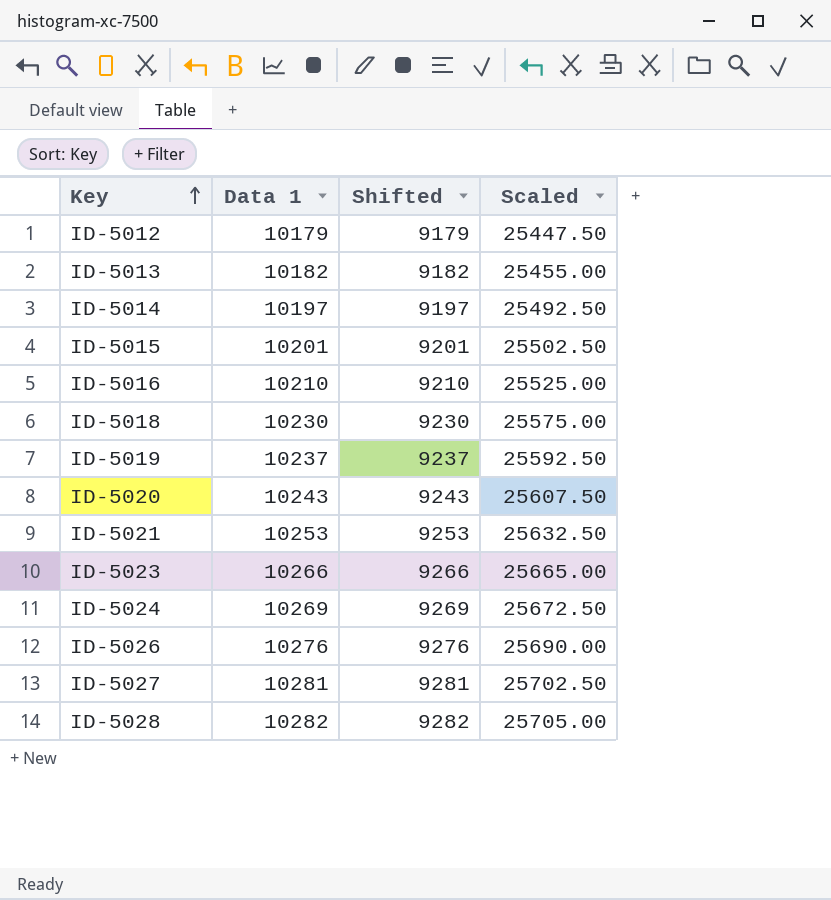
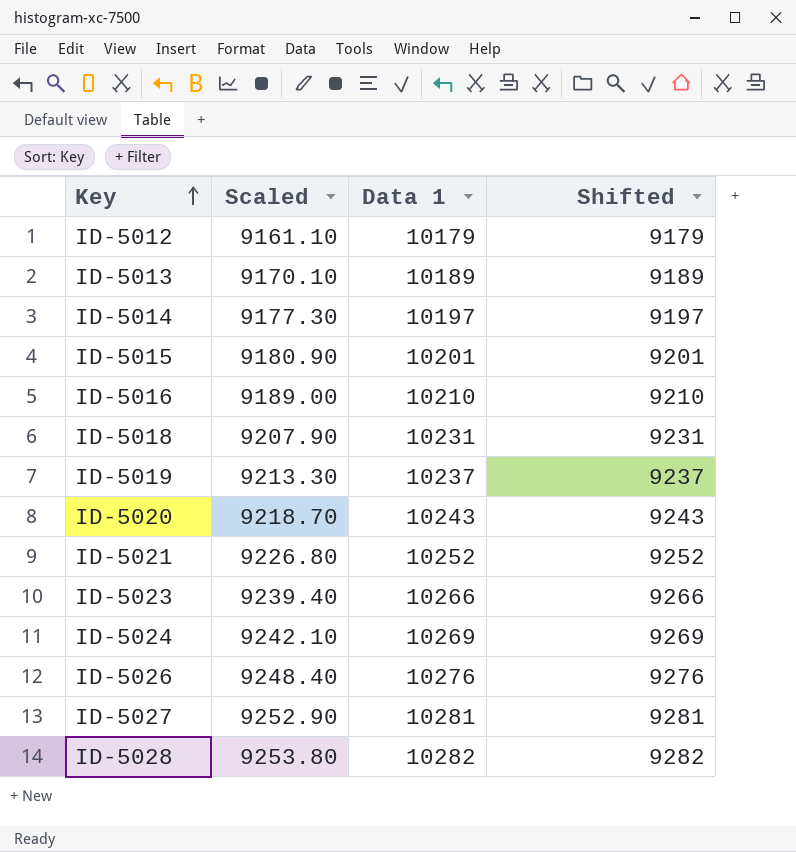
column Scaled | formula: [Data 1] * 2.5 -> [Data 1] * 0.9
column Scaled | position: 4 -> 2
ID-5013 | Data 1: 10182 -> 10189
ID-5013 | Shifted: 9182 -> 9189
ID-5018 | Data 1: 10230 -> 10231
ID-5018 | Shifted: 9230 -> 9231
ID-5021 | Data 1: 10253 -> 10252
ID-5021 | Shifted: 9253 -> 9252

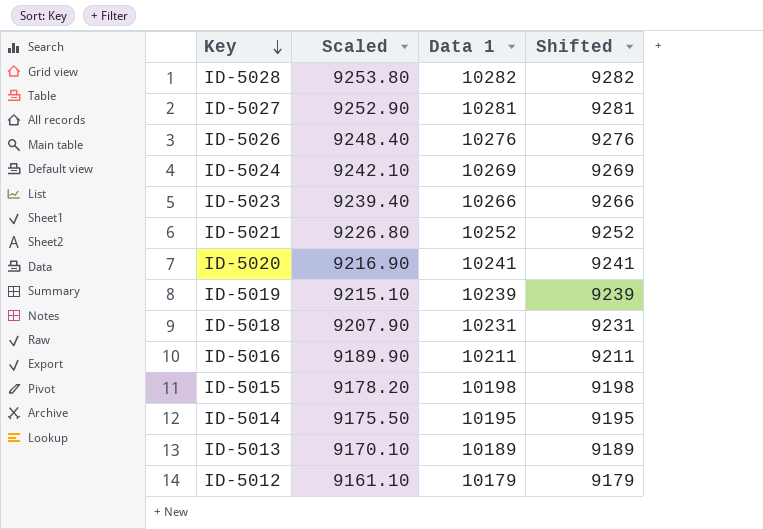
row order: Key ascending -> Key descending
ID-5020 | Scaled: 9218.70 -> 9216.90
ID-5020 | Data 1: 10243 -> 10241
ID-5020 | Shifted: 9243 -> 9241
ID-5019 | Scaled: 9213.30 -> 9215.10
ID-5019 | Data 1: 10237 -> 10239
ID-5019 | Shifted: 9237 -> 9239
ID-5016 | Scaled: 9189.00 -> 9189.90
ID-5016 | Data 1: 10210 -> 10211
ID-5016 | Shifted: 9210 -> 9211
ID-5015 | Scaled: 9180.90 -> 9178.20
ID-5015 | Data 1: 10201 -> 10198
ID-5015 | Shifted: 9201 -> 9198
ID-5014 | Scaled: 9177.30 -> 9175.50
ID-5014 | Data 1: 10197 -> 10195
ID-5014 | Shifted: 9197 -> 9195

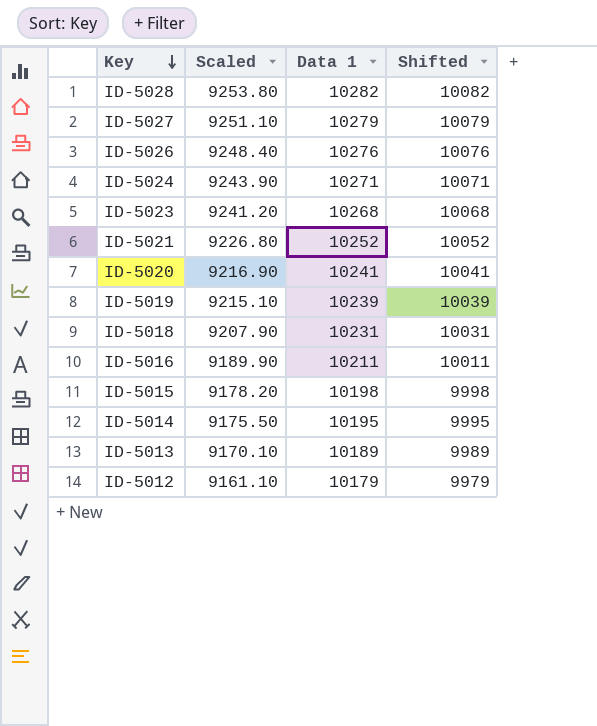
column Shifted | formula: [Data 1] - 1000 -> [Data 1] - 200
ID-5027 | Scaled: 9252.90 -> 9251.10
ID-5027 | Data 1: 10281 -> 10279
ID-5024 | Scaled: 9242.10 -> 9243.90
ID-5024 | Data 1: 10269 -> 10271
ID-5023 | Scaled: 9239.40 -> 9241.20
ID-5023 | Data 1: 10266 -> 10268

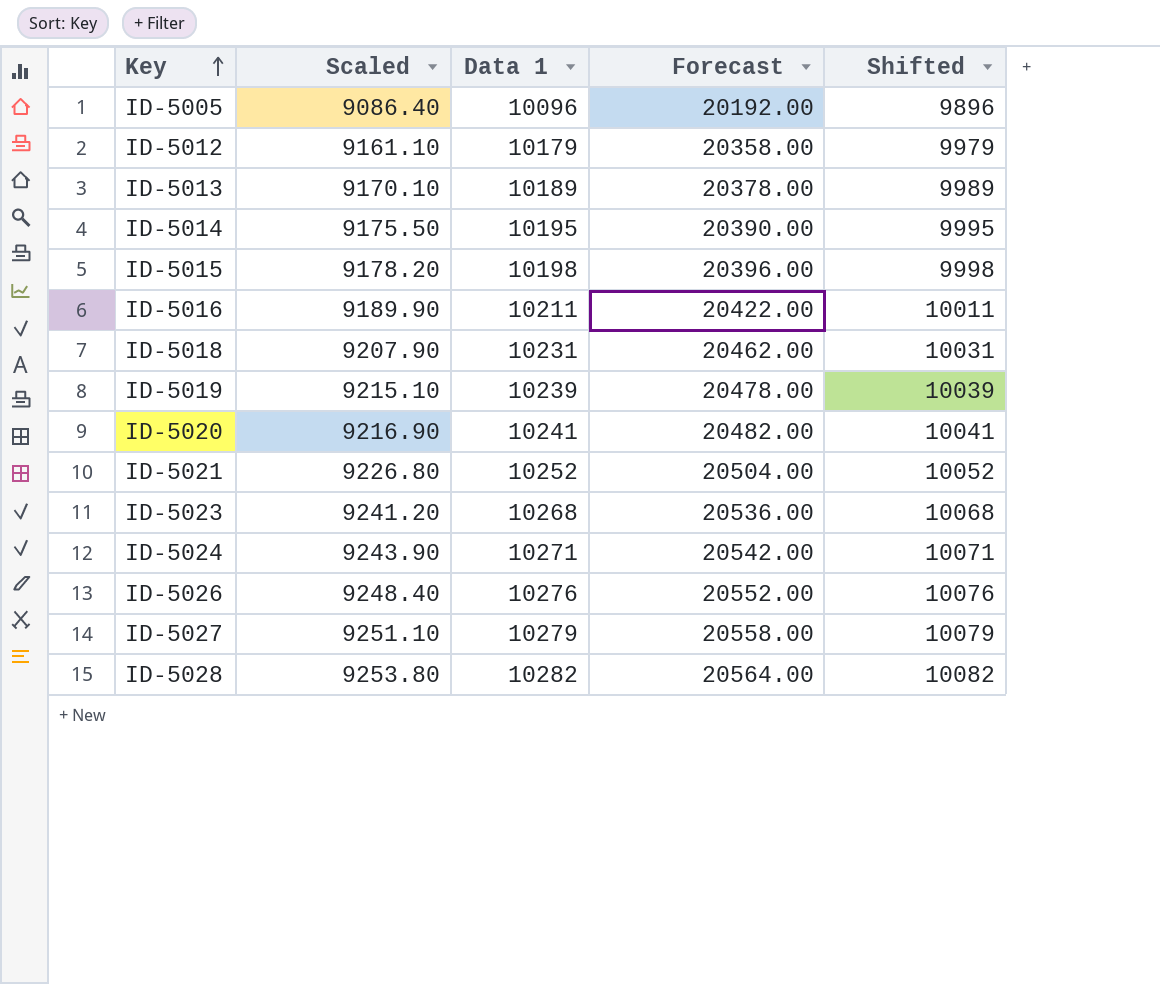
row order: Key descending -> Key ascending
column Forecast | formula: none -> [Data 1] * 2
row ID-5005: none -> 9086.40 | 10096 | 20192.00 | 9896

